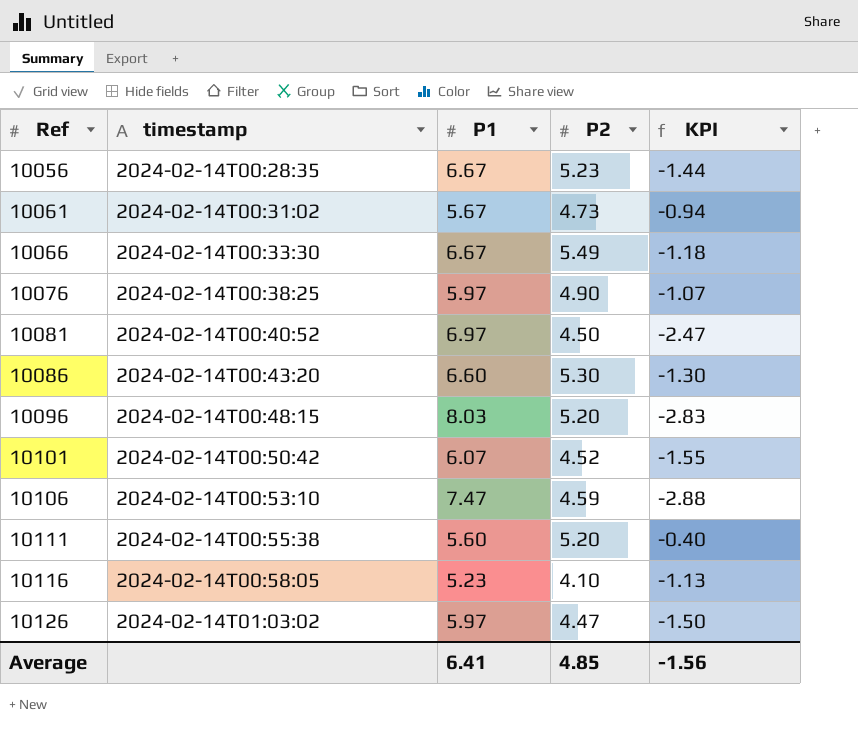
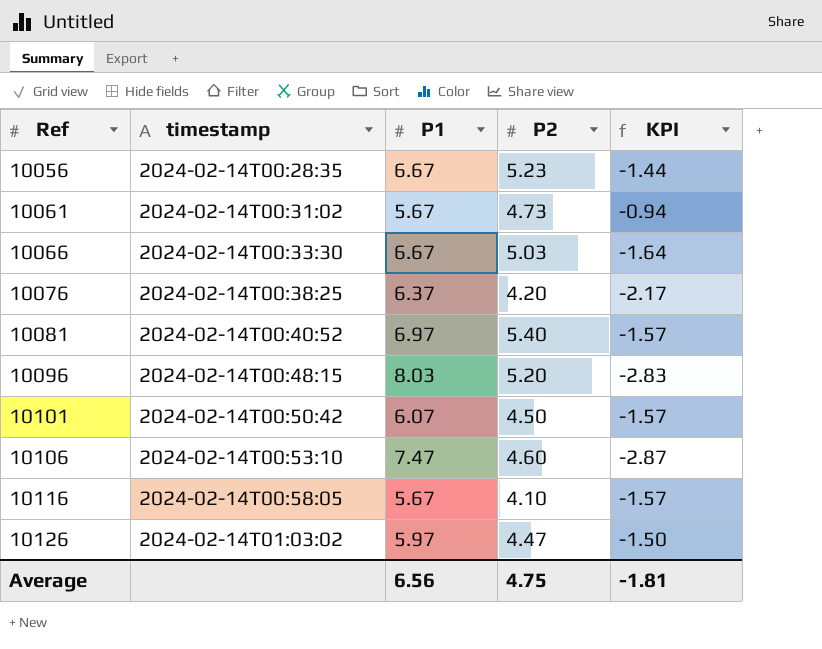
row 10086: 2024-02-14T00:43:20 | 6.60 | 5.30 | -1.30 -> none
row 10111: 2024-02-14T00:55:38 | 5.60 | 5.20 | -0.40 -> none
10066 | P2: 5.49 -> 5.03
10066 | KPI: -1.18 -> -1.64
10076 | P1: 5.97 -> 6.37
10076 | P2: 4.90 -> 4.20
10076 | KPI: -1.07 -> -2.17
10081 | P2: 4.50 -> 5.40
10081 | KPI: -2.47 -> -1.57
10101 | P2: 4.52 -> 4.50
10101 | KPI: -1.55 -> -1.57
10106 | P2: 4.59 -> 4.60
10106 | KPI: -2.88 -> -2.87
10116 | P1: 5.23 -> 5.67
10116 | KPI: -1.13 -> -1.57
Average | P1: 6.41 -> 6.56
Average | P2: 4.85 -> 4.75
Average | KPI: -1.56 -> -1.81

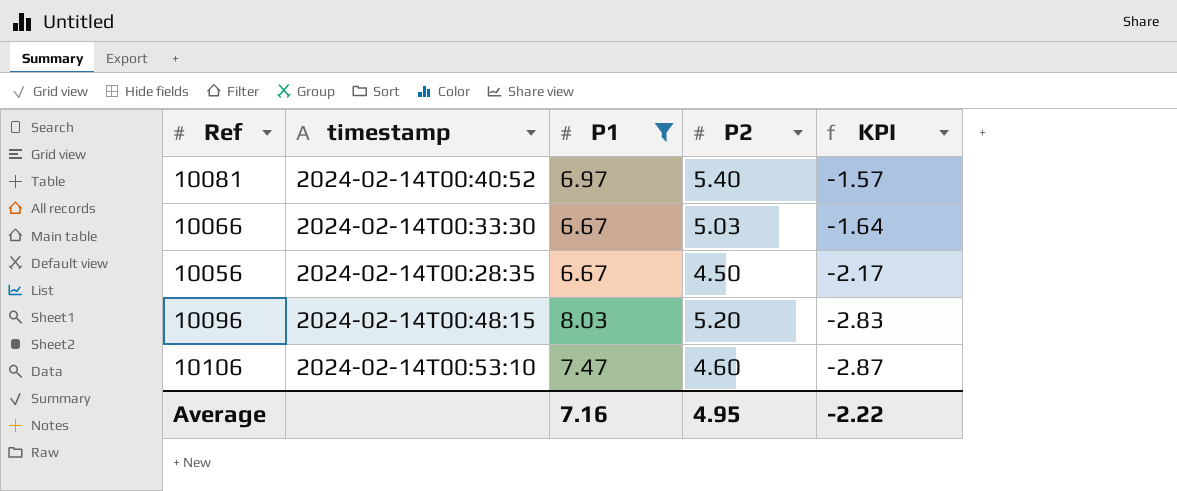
filter: none -> P1 >= 6.67
row order: Ref ascending -> KPI descending
10056 | P2: 5.23 -> 4.50
10056 | KPI: -1.44 -> -2.17
Average | P1: 6.56 -> 7.16
Average | P2: 4.75 -> 4.95
Average | KPI: -1.81 -> -2.22

